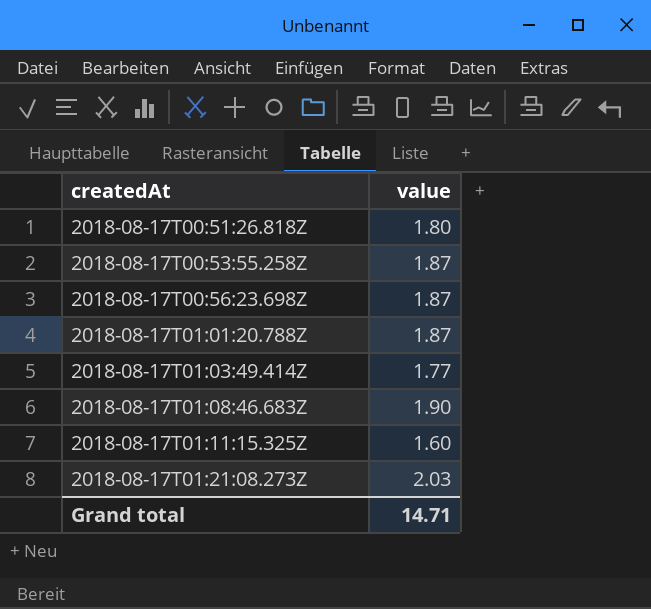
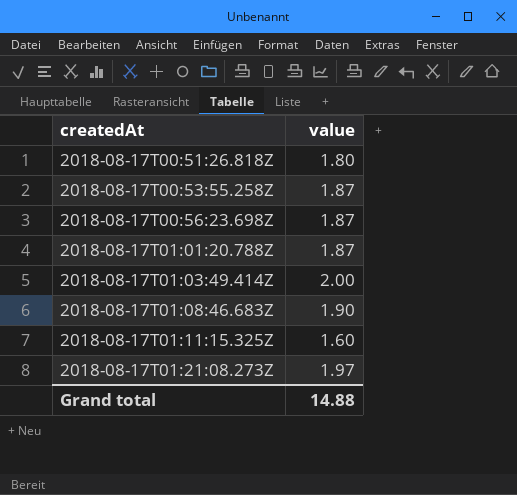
2018-08-17T01:03:49.414Z | value: 1.77 -> 2.00
2018-08-17T01:21:08.273Z | value: 2.03 -> 1.97
Grand total | value: 14.71 -> 14.88

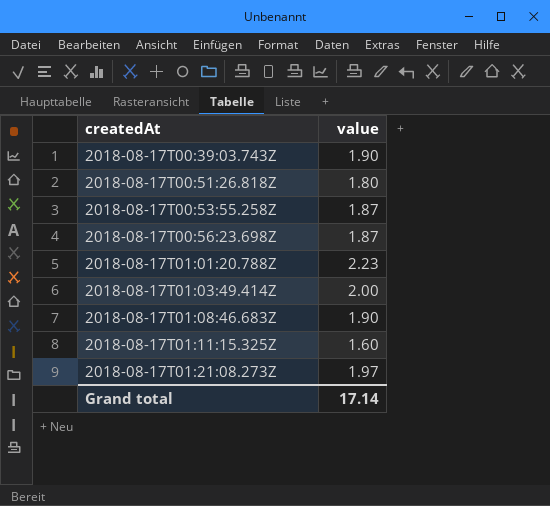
row 2018-08-17T00:39:03.743Z: none -> 1.90
2018-08-17T01:01:20.788Z | value: 1.87 -> 2.23
Grand total | value: 14.88 -> 17.14

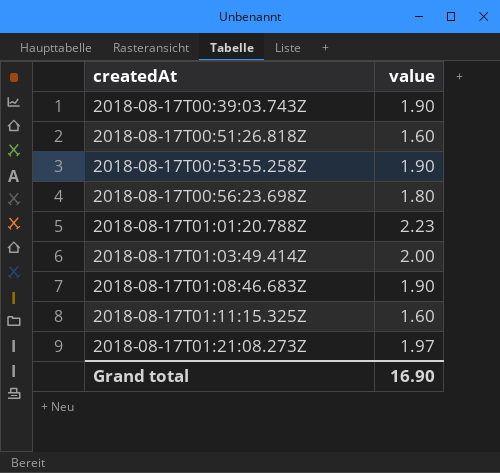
2018-08-17T00:51:26.818Z | value: 1.80 -> 1.60
2018-08-17T00:53:55.258Z | value: 1.87 -> 1.90
2018-08-17T00:56:23.698Z | value: 1.87 -> 1.80
Grand total | value: 17.14 -> 16.90

